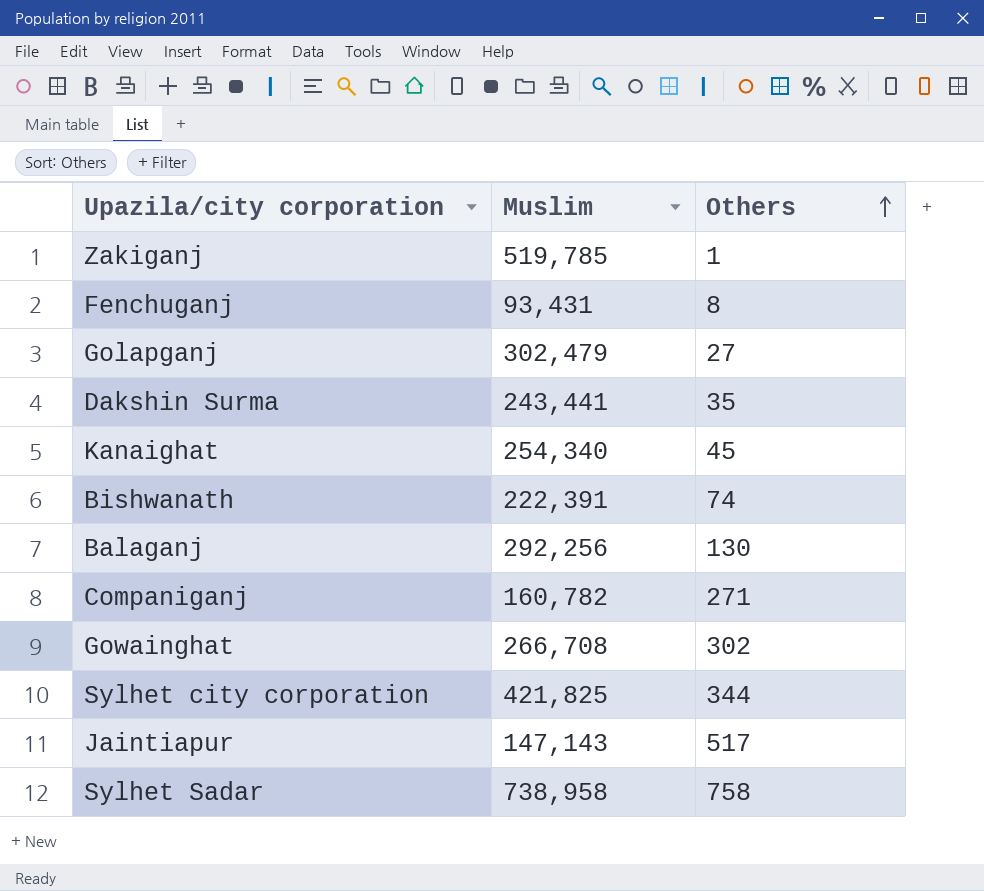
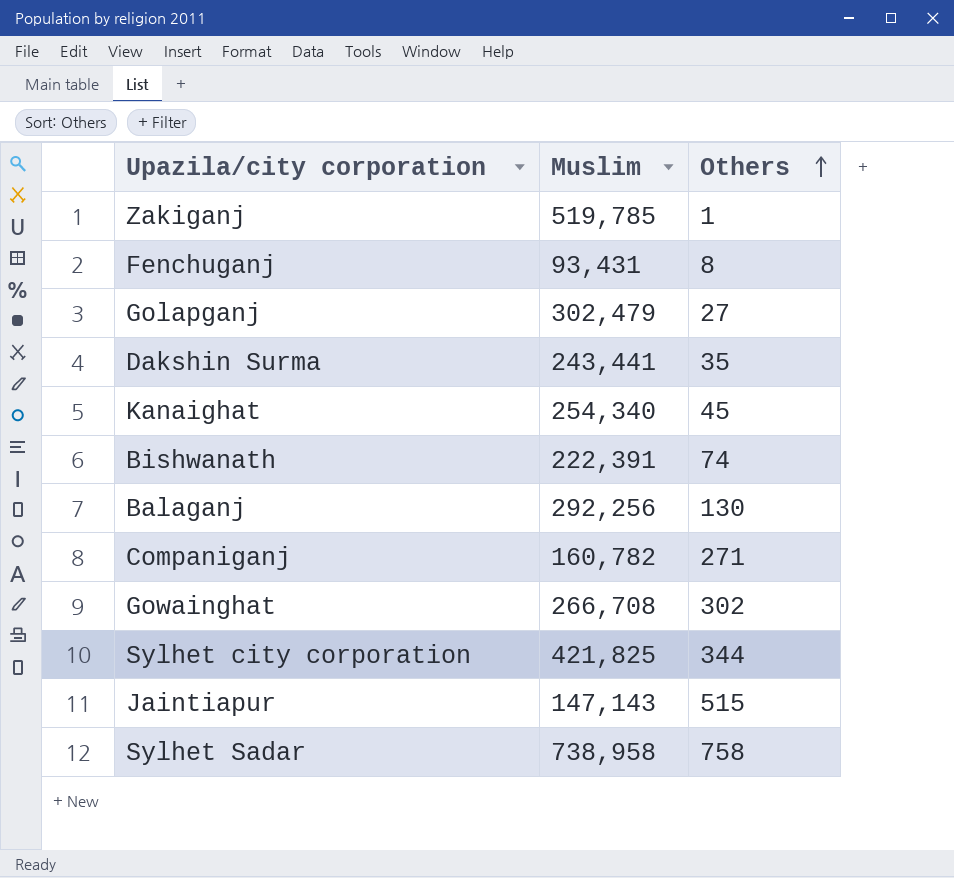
Jaintiapur | Others: 517 -> 515

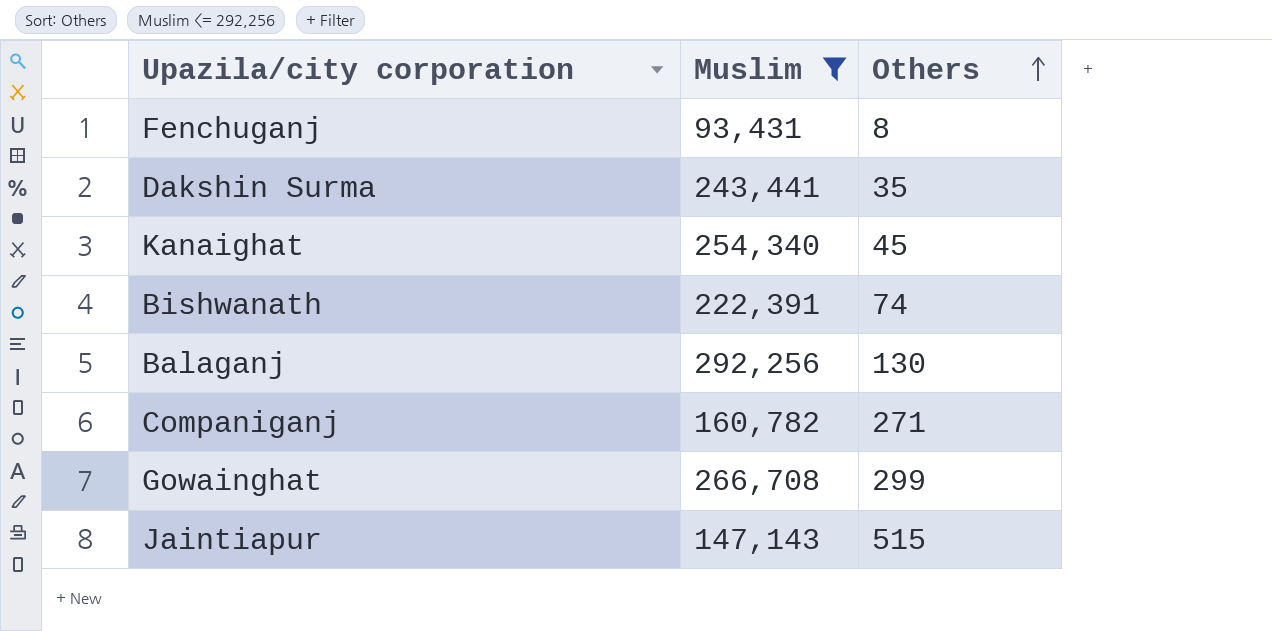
filter: none -> Muslim <= 292,256
Gowainghat | Others: 302 -> 299

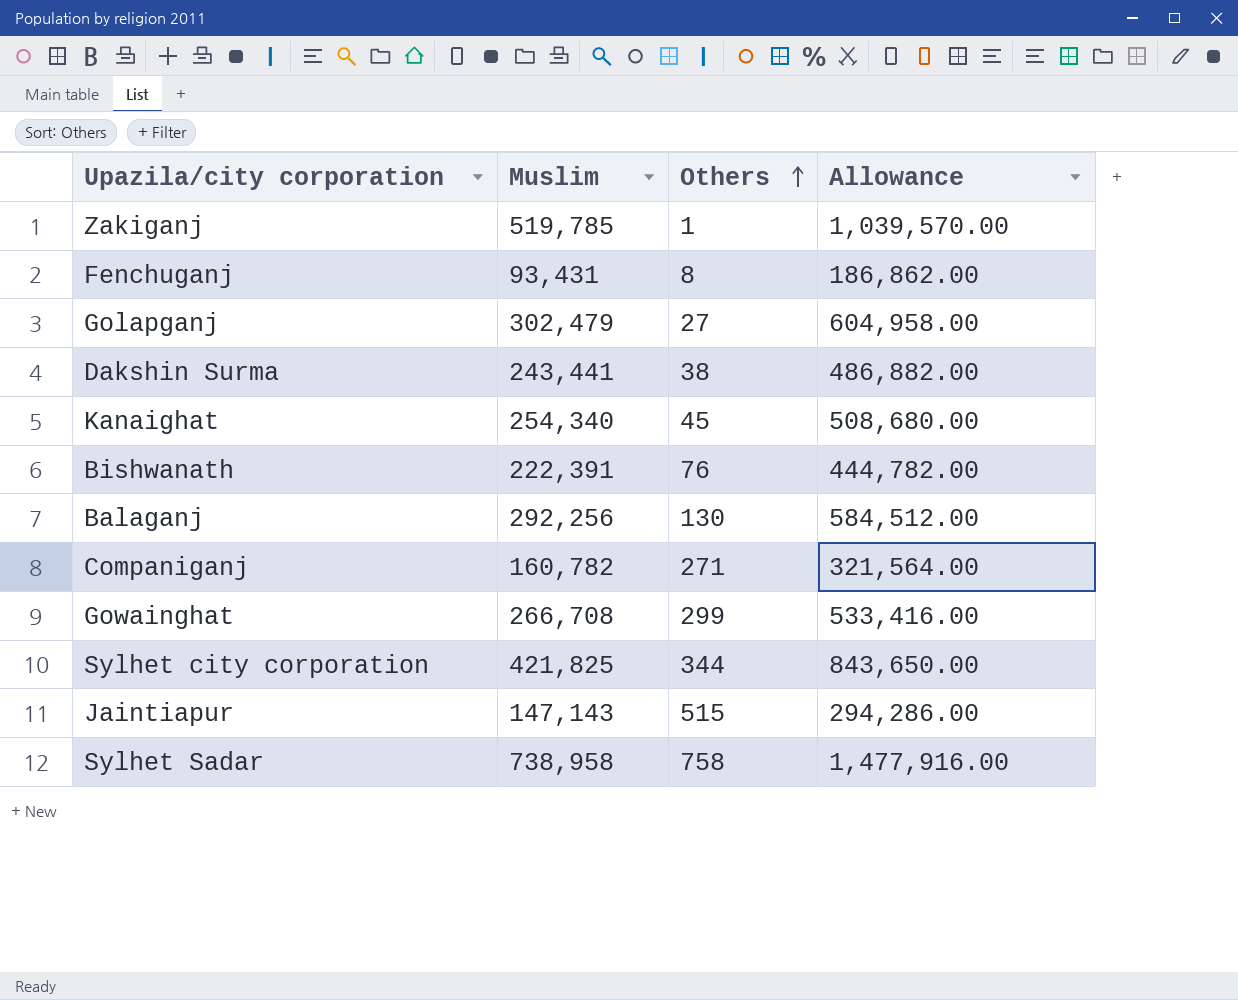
filter: Muslim <= 292,256 -> none
column Allowance | formula: none -> [Muslim] * 2
Dakshin Surma | Others: 35 -> 38
Bishwanath | Others: 74 -> 76

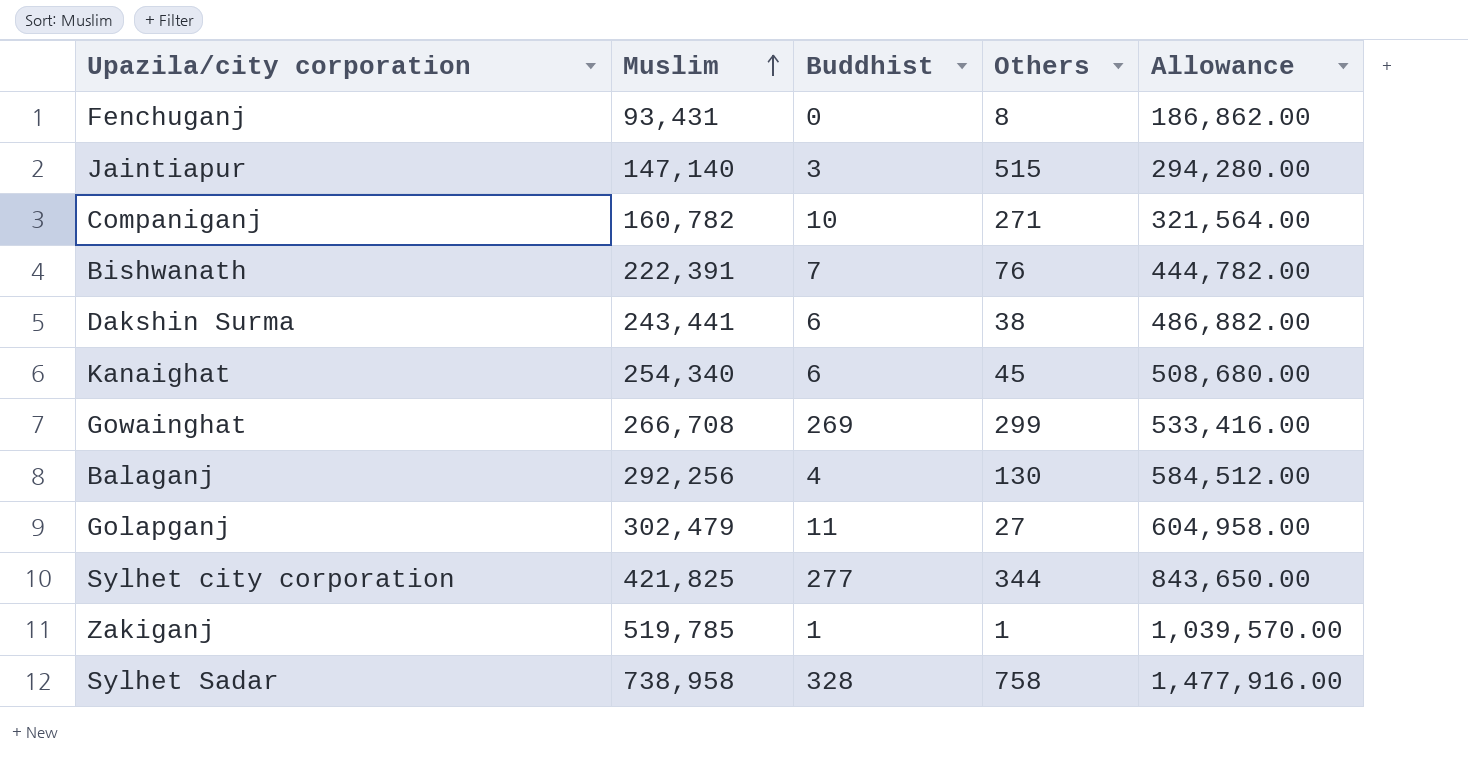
row order: Others ascending -> Muslim ascending
column Buddhist | position: none -> 3
Jaintiapur | Muslim: 147,143 -> 147,140
Jaintiapur | Allowance: 294,286.00 -> 294,280.00

